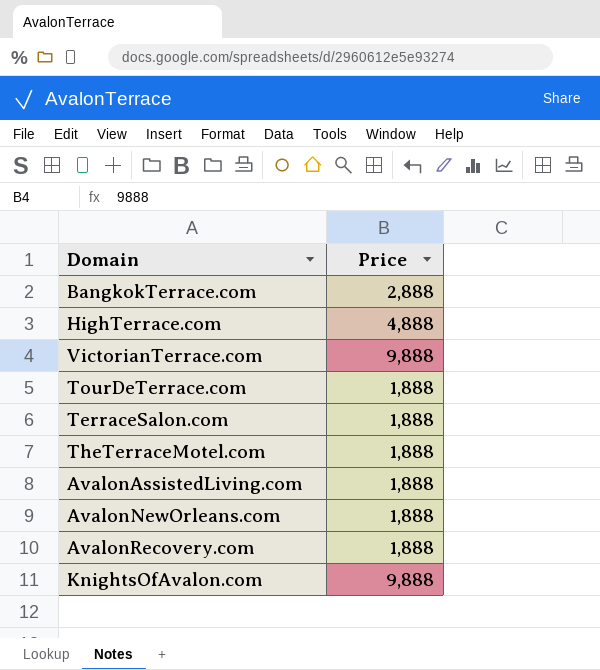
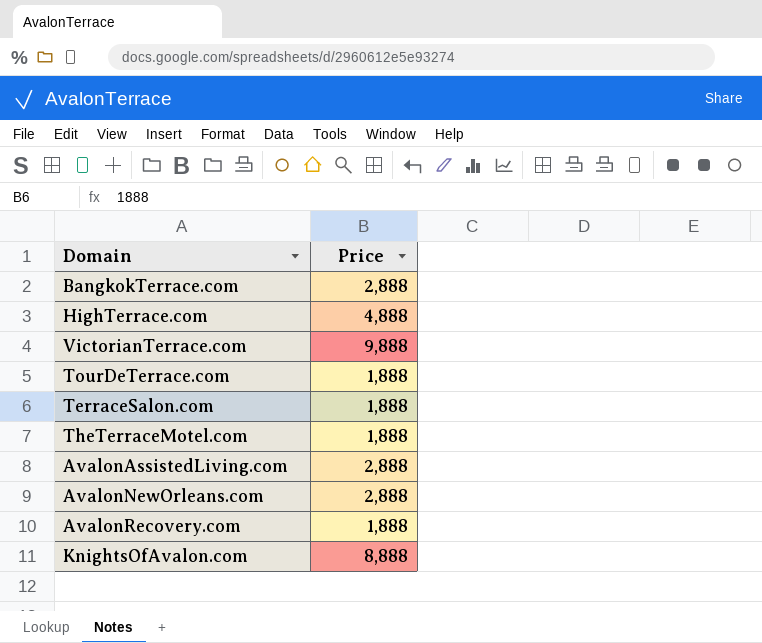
AvalonAssistedLiving.com | Price: 1,888 -> 2,888
AvalonNewOrleans.com | Price: 1,888 -> 2,888
KnightsOfAvalon.com | Price: 9,888 -> 8,888

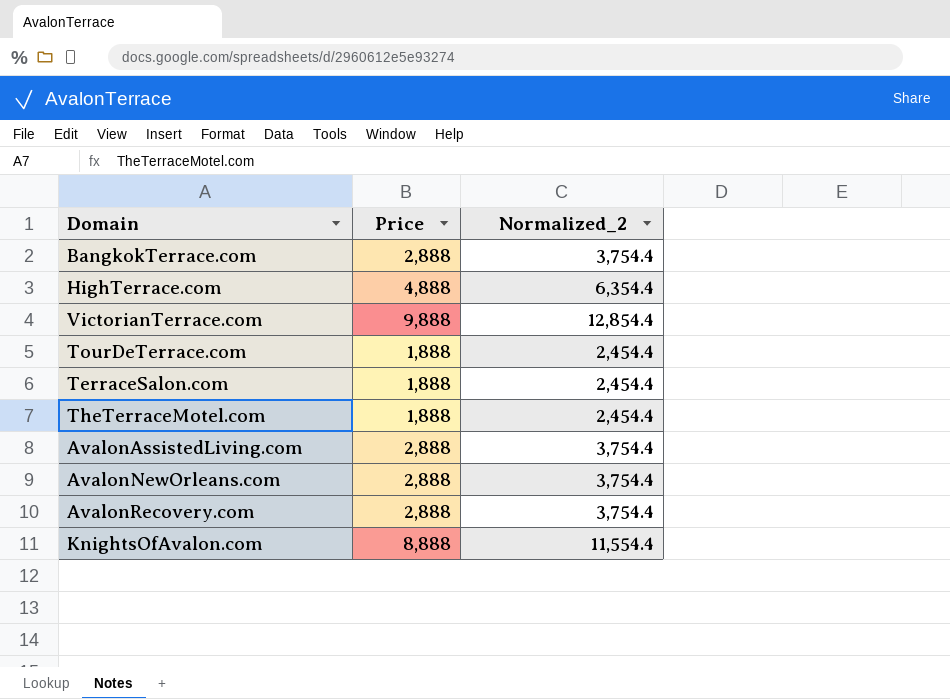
column Normalized_2 | formula: none -> [Price] * 1.3
AvalonRecovery.com | Price: 1,888 -> 2,888

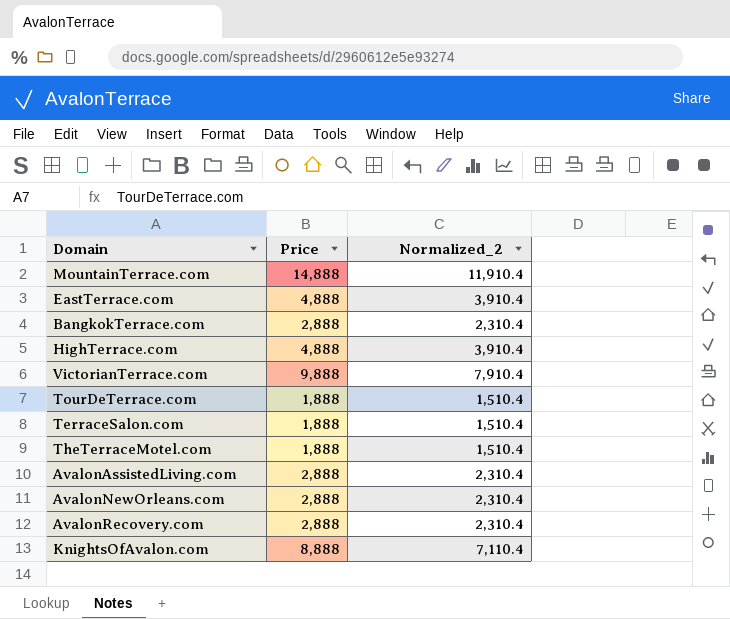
column Normalized_2 | formula: [Price] * 1.3 -> [Price] * 0.8
row MountainTerrace.com: none -> 14,888 | 11,910.4
row EastTerrace.com: none -> 4,888 | 3,910.4

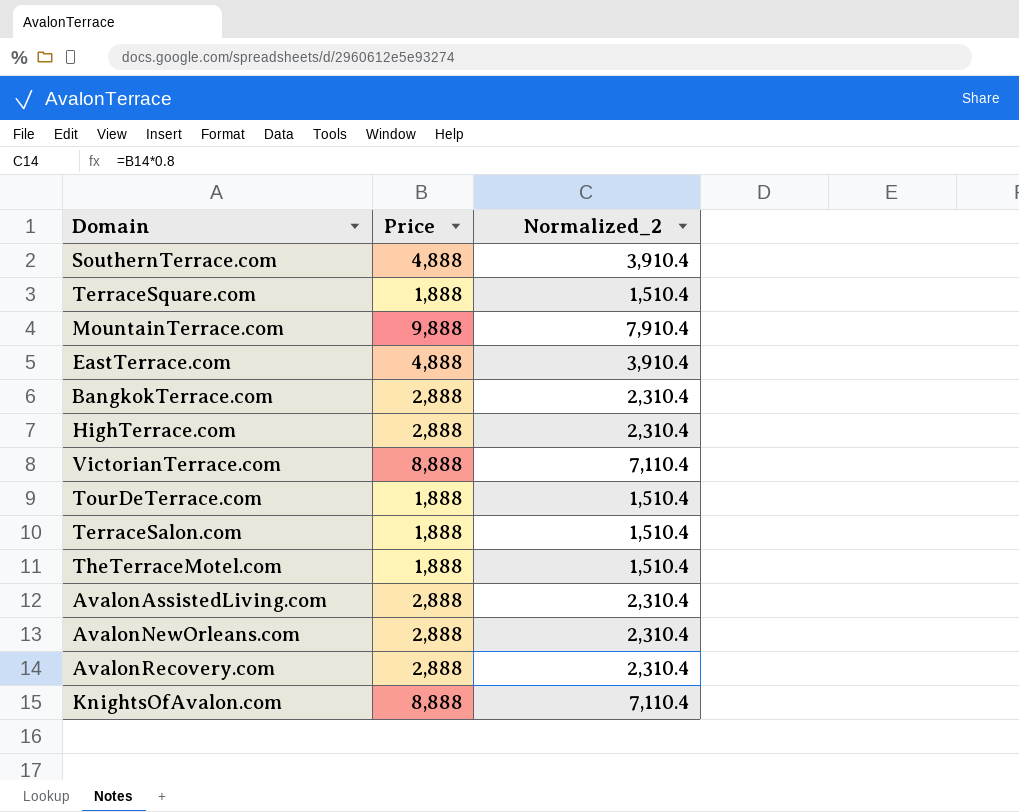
row SouthernTerrace.com: none -> 4,888 | 3,910.4
row TerraceSquare.com: none -> 1,888 | 1,510.4
MountainTerrace.com | Price: 14,888 -> 9,888
MountainTerrace.com | Normalized_2: 11,910.4 -> 7,910.4
HighTerrace.com | Price: 4,888 -> 2,888
HighTerrace.com | Normalized_2: 3,910.4 -> 2,310.4
VictorianTerrace.com | Price: 9,888 -> 8,888
VictorianTerrace.com | Normalized_2: 7,910.4 -> 7,110.4

